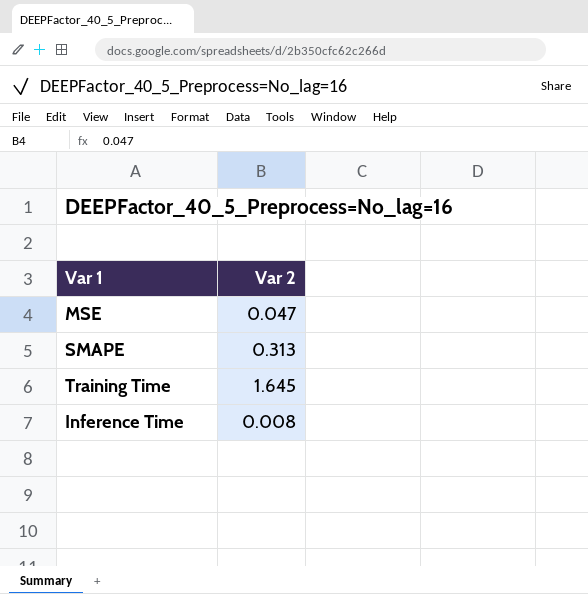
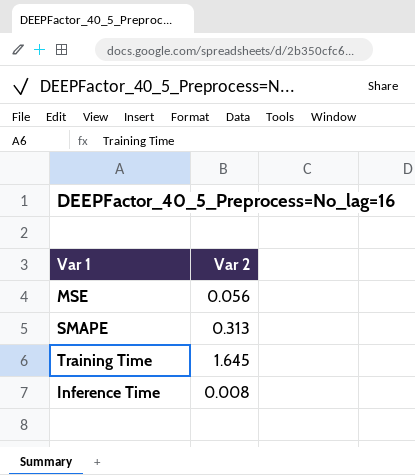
MSE | Var 2: 0.047 -> 0.056

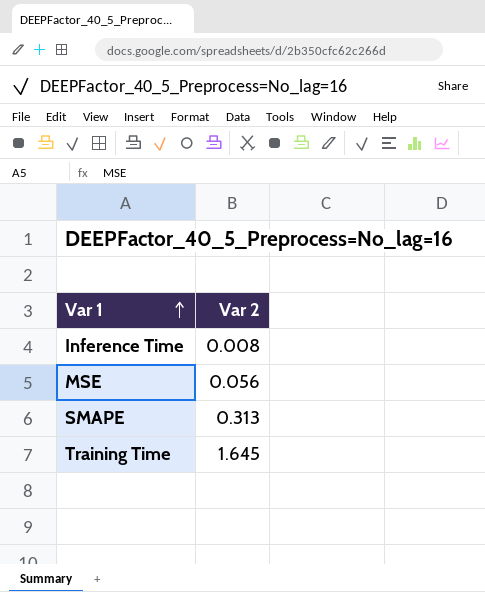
row order: none -> Var 1 ascending

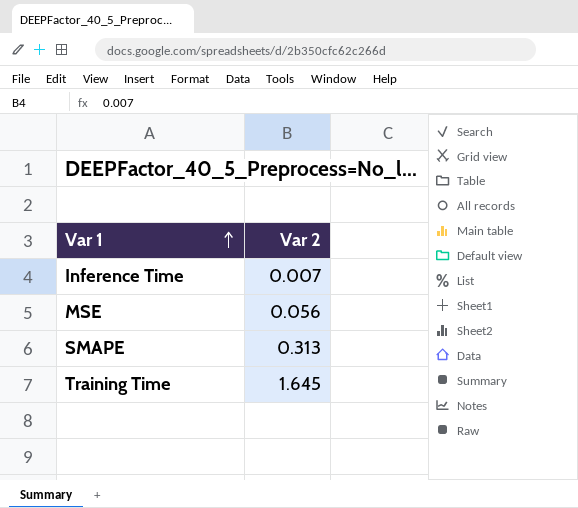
Inference Time | Var 2: 0.008 -> 0.007

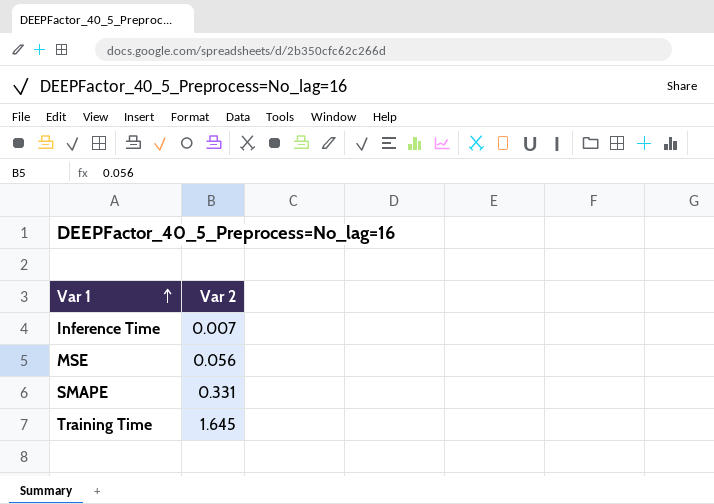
SMAPE | Var 2: 0.313 -> 0.331

